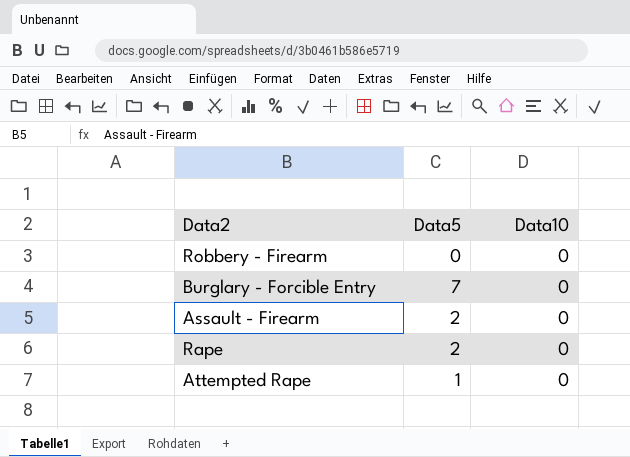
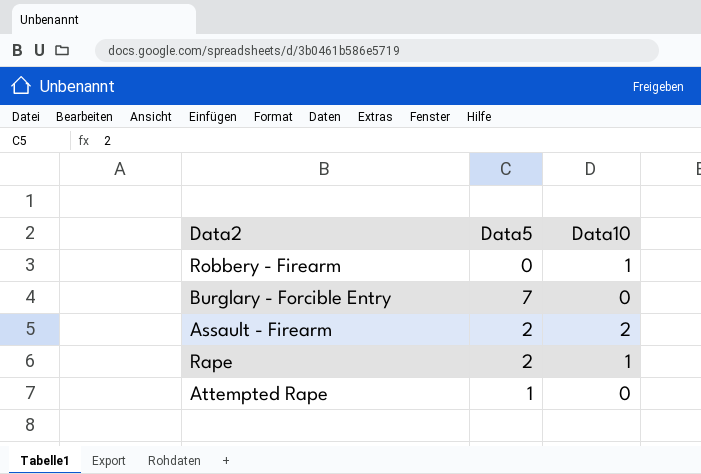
Robbery - Firearm | Data10: 0 -> 1
Assault - Firearm | Data10: 0 -> 2
Rape | Data10: 0 -> 1

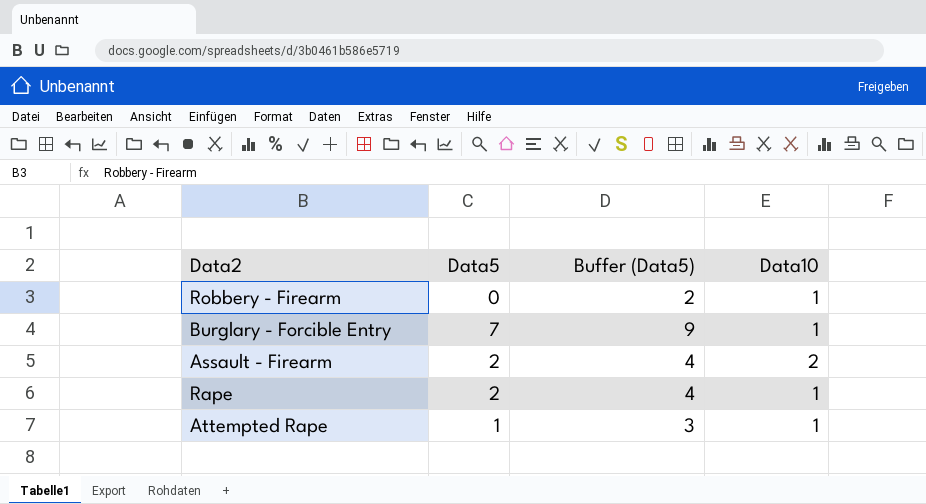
column Buffer (Data5) | formula: none -> [Data5] + 2
Burglary - Forcible Entry | Data10: 0 -> 1
Attempted Rape | Data10: 0 -> 1

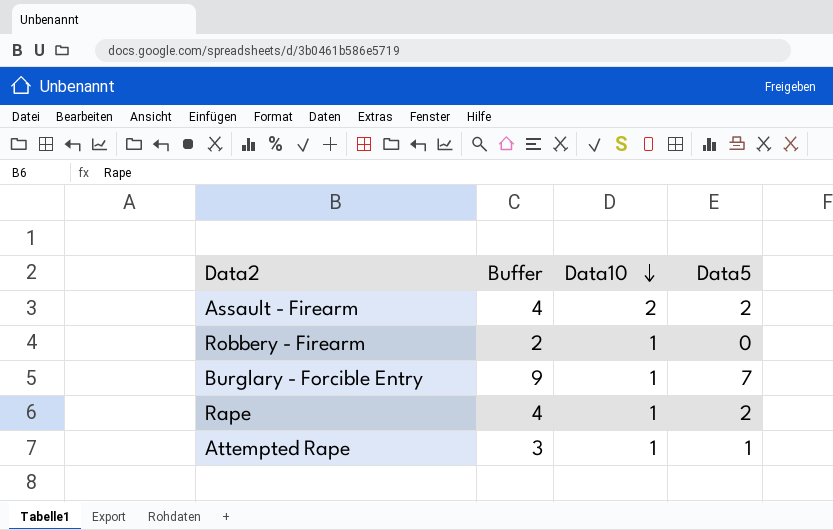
row order: none -> Data10 descending
column name: Buffer (Data5) -> Buffer
column Data5 | position: 2 -> 4

